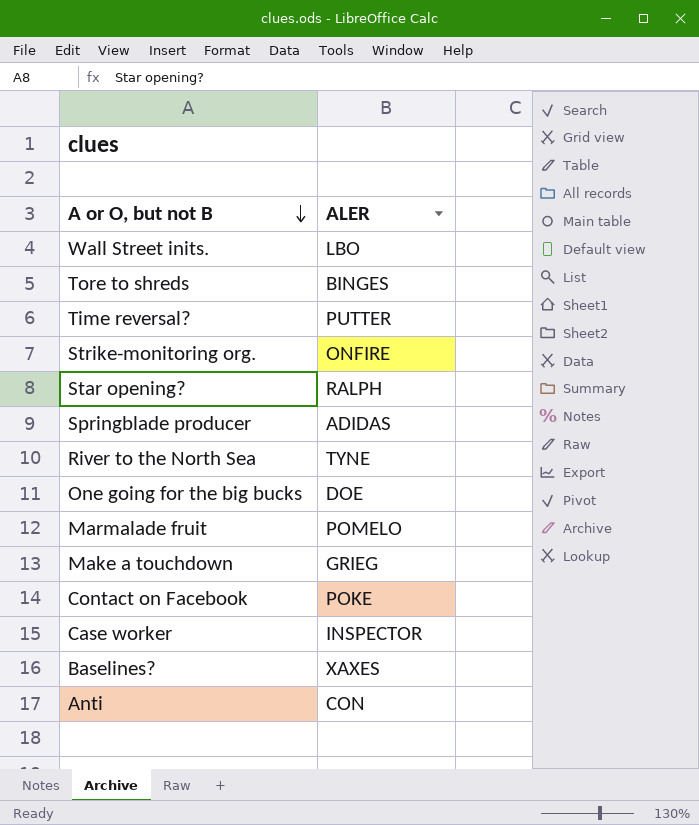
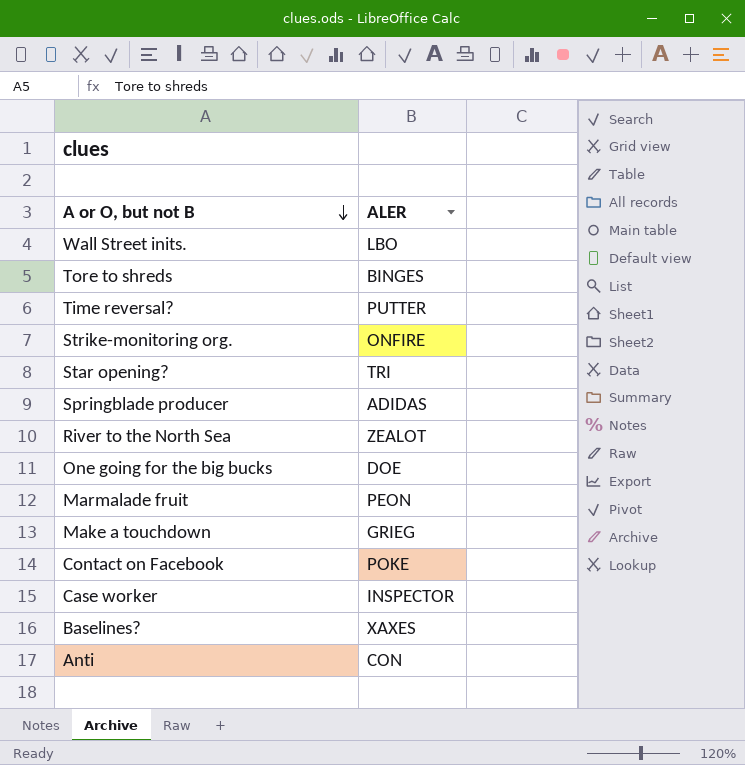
Star opening? | ALER: RALPH -> TRI
River to the North Sea | ALER: TYNE -> ZEALOT
Marmalade fruit | ALER: POMELO -> PEON

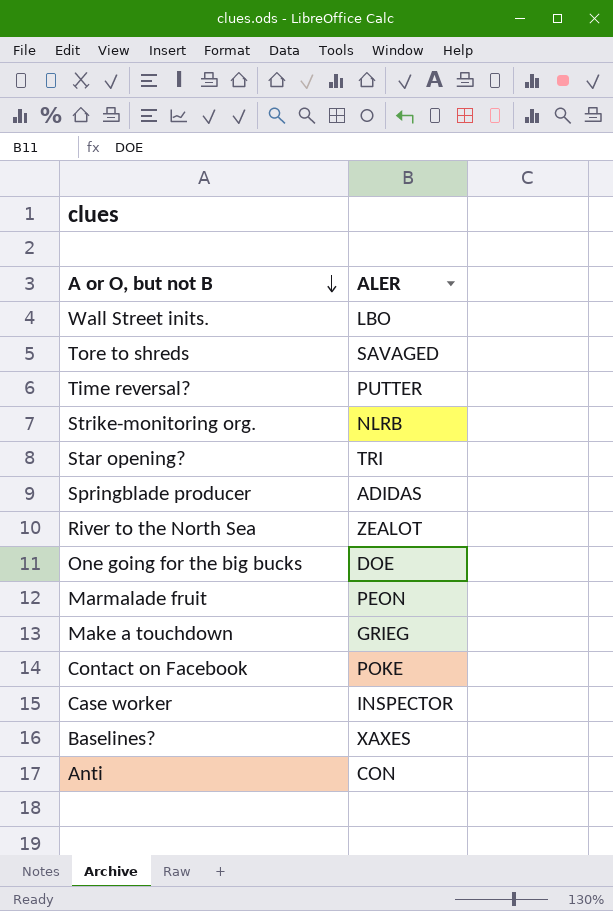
Tore to shreds | ALER: BINGES -> SAVAGED
Strike-monitoring org. | ALER: ONFIRE -> NLRB

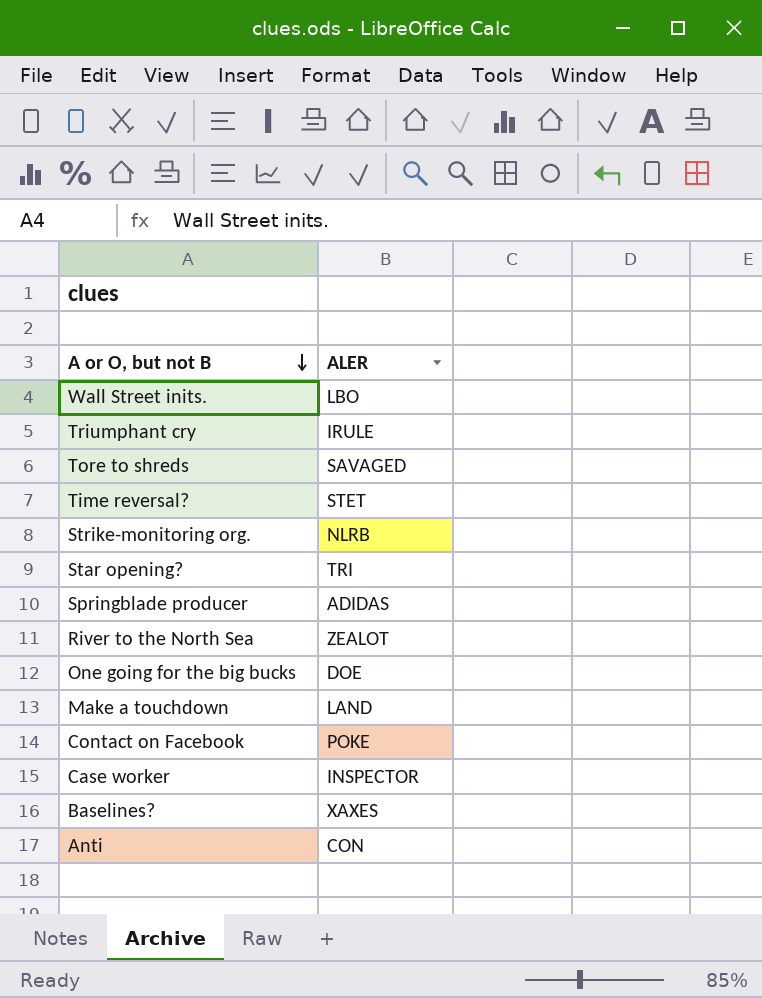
row Marmalade fruit: PEON -> none
row Triumphant cry: none -> IRULE
Time reversal? | ALER: PUTTER -> STET
Make a touchdown | ALER: GRIEG -> LAND

